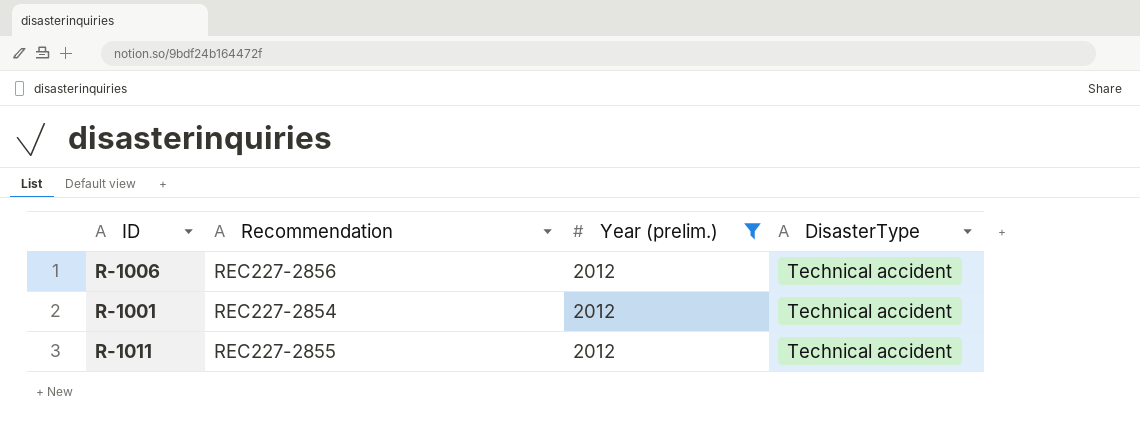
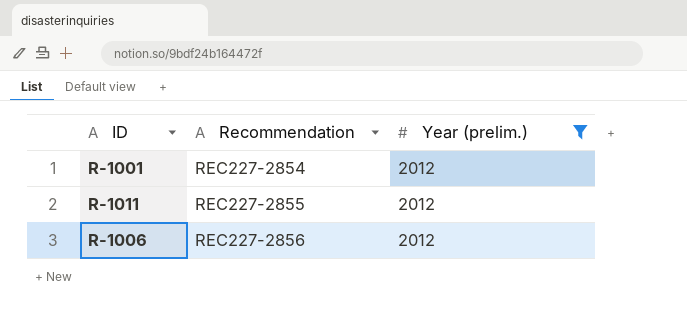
row order: none -> Recommendation ascending
column DisasterType | position: 4 -> none

